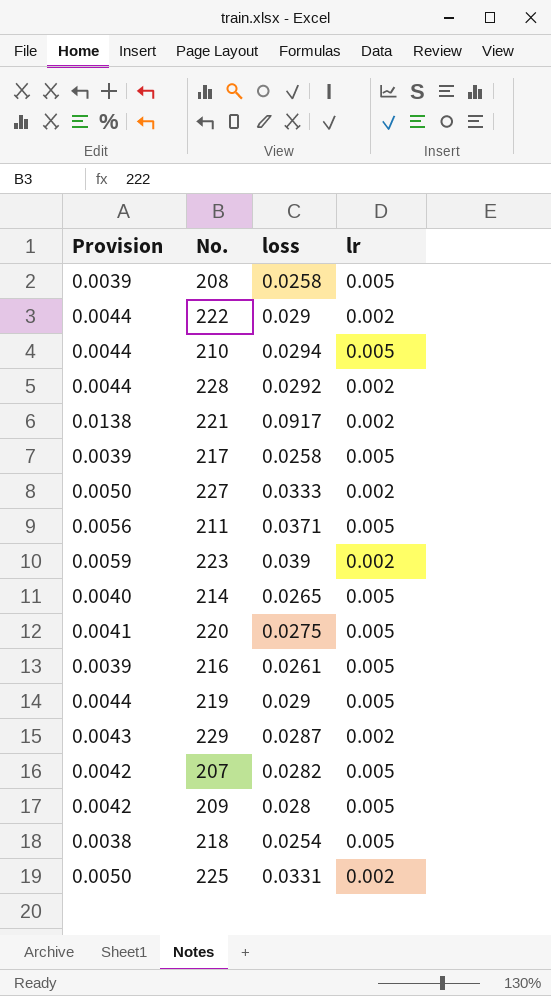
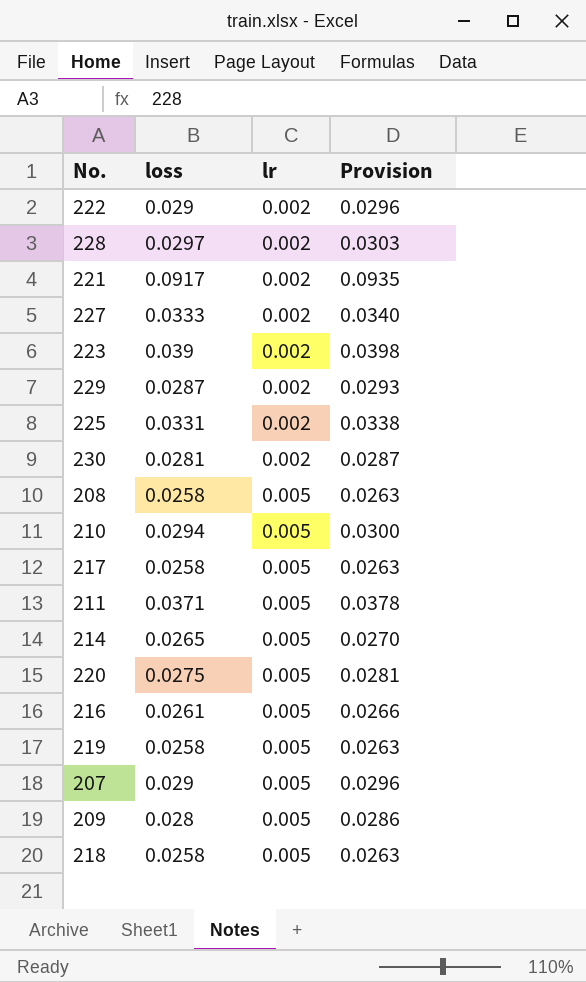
row order: none -> lr ascending
column Provision | formula: [loss] * 0.15 -> [loss] * 1.02
column Provision | position: 1 -> 4
228 | loss: 0.0292 -> 0.0297
row 230: none -> 0.0281 | 0.002 | 0.0287
219 | loss: 0.029 -> 0.0258
207 | loss: 0.0282 -> 0.029
218 | loss: 0.0254 -> 0.0258

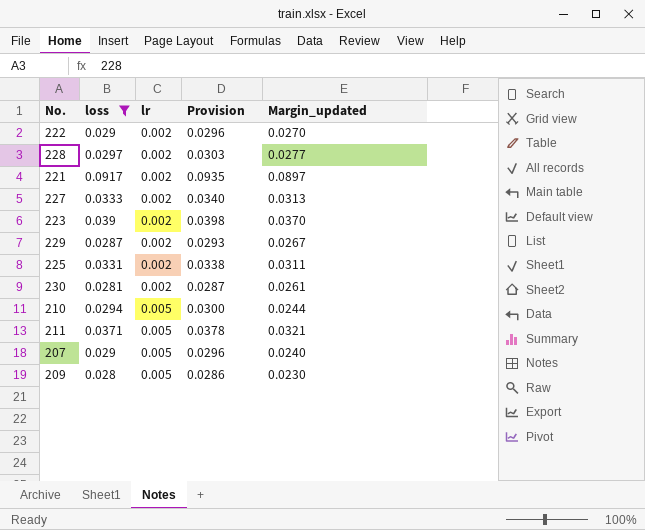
filter: none -> loss >= 0.028
column Margin_updated | formula: none -> [loss] - [lr]

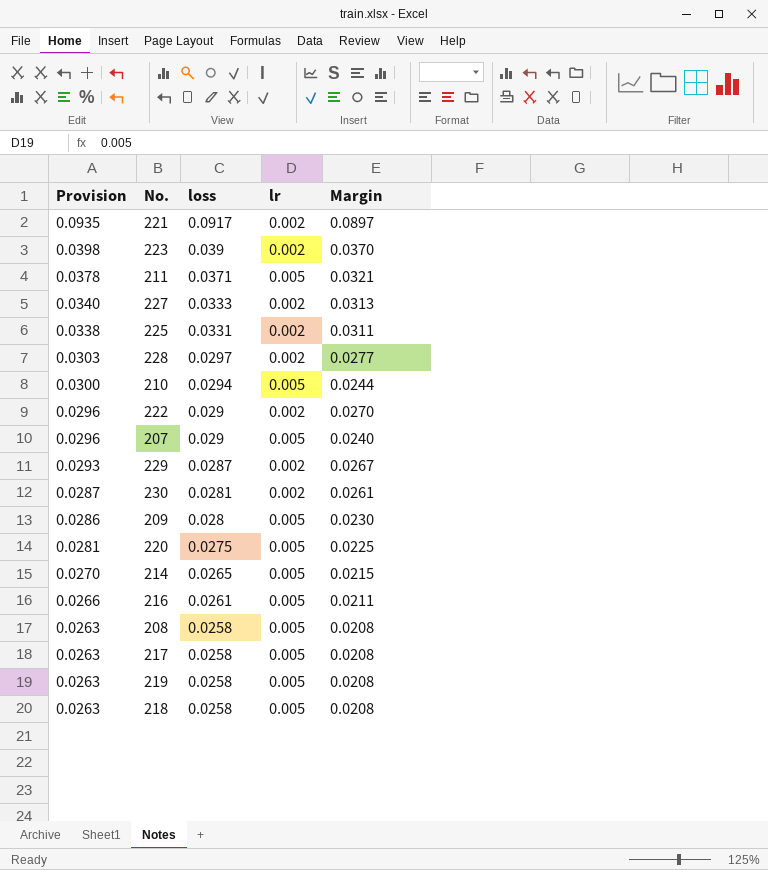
filter: loss >= 0.028 -> none
row order: lr ascending -> Provision descending
column Provision | position: 4 -> 1
column name: Margin_updated -> Margin

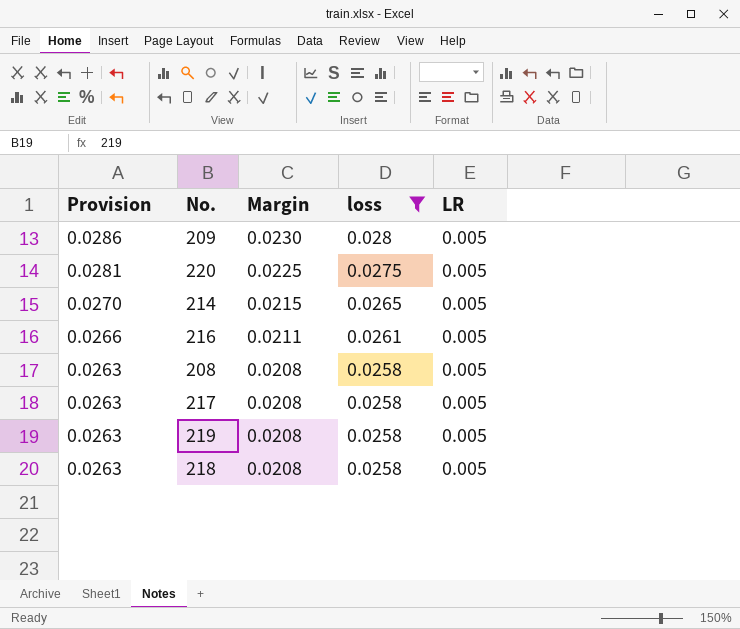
filter: none -> loss <= 0.028
column Margin | position: 5 -> 3
column name: lr -> LR

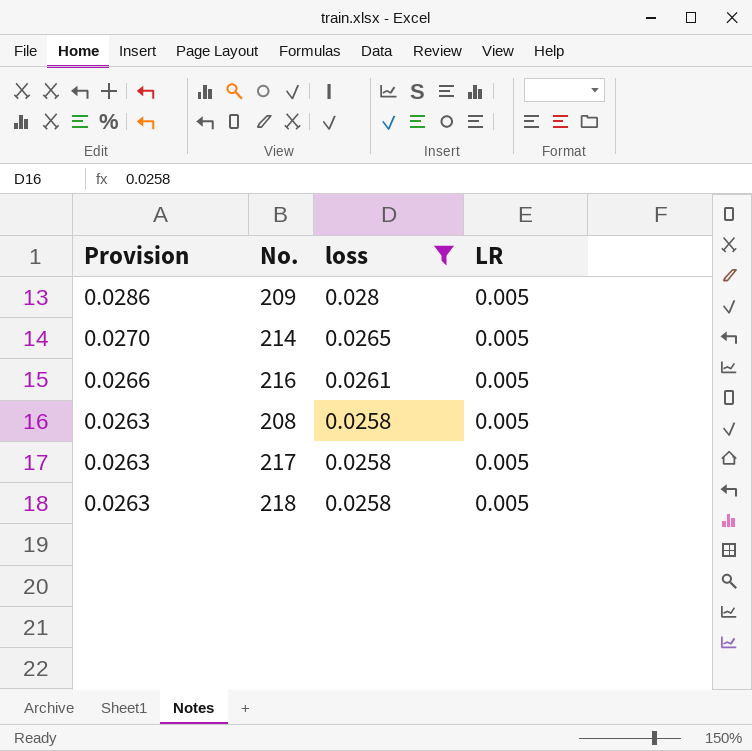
column Margin | formula: [loss] - [LR] -> none
row 220: 0.0281 | 0.0225 | 0.0275 | 0.005 -> none
row 219: 0.0263 | 0.0208 | 0.0258 | 0.005 -> none

